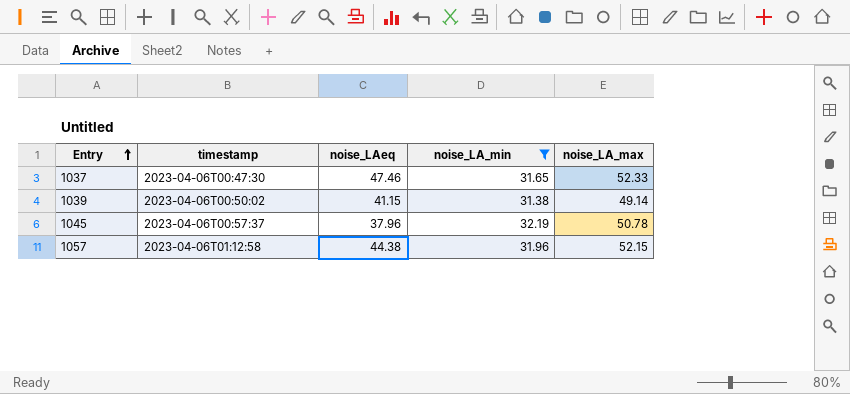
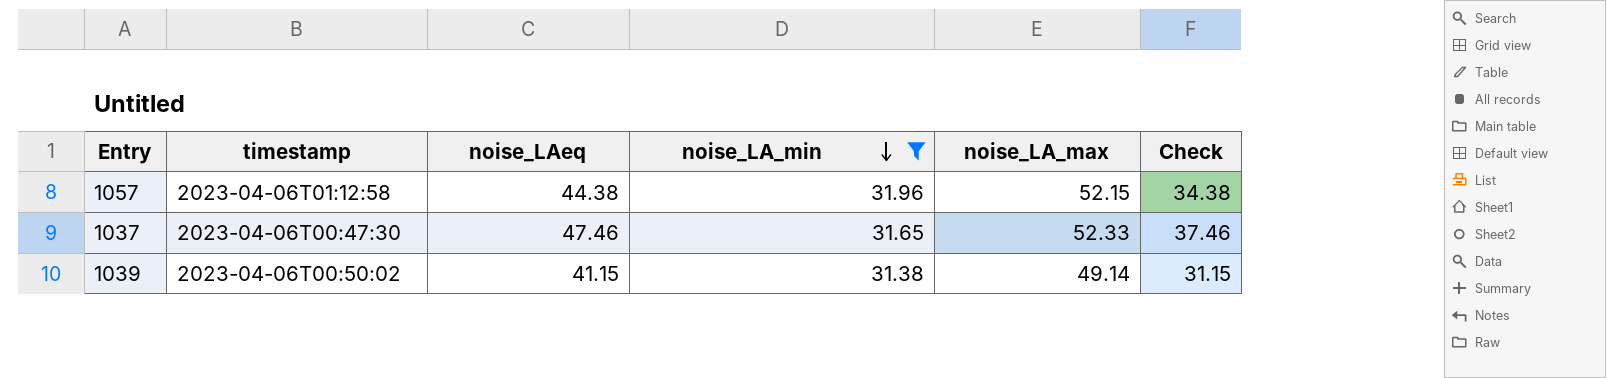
row order: Entry ascending -> noise_LA_min descending
column Check | formula: none -> [noise_LAeq] - 10
row 1045: 2023-04-06T00:57:37 | 37.96 | 32.19 | 50.78 -> none

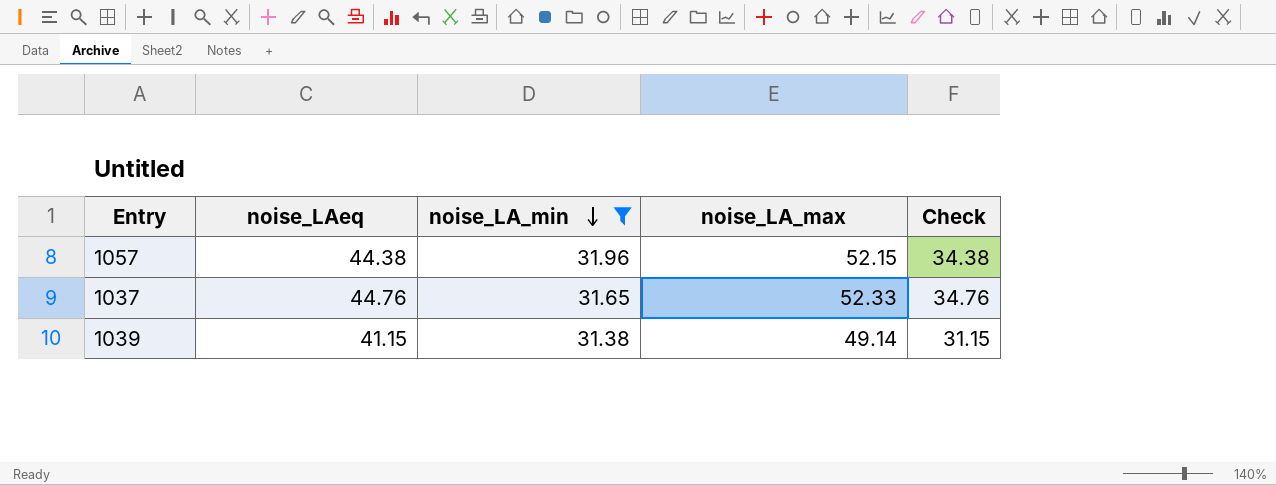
column timestamp | position: 2 -> none
1037 | noise_LAeq: 47.46 -> 44.76
1037 | Check: 37.46 -> 34.76

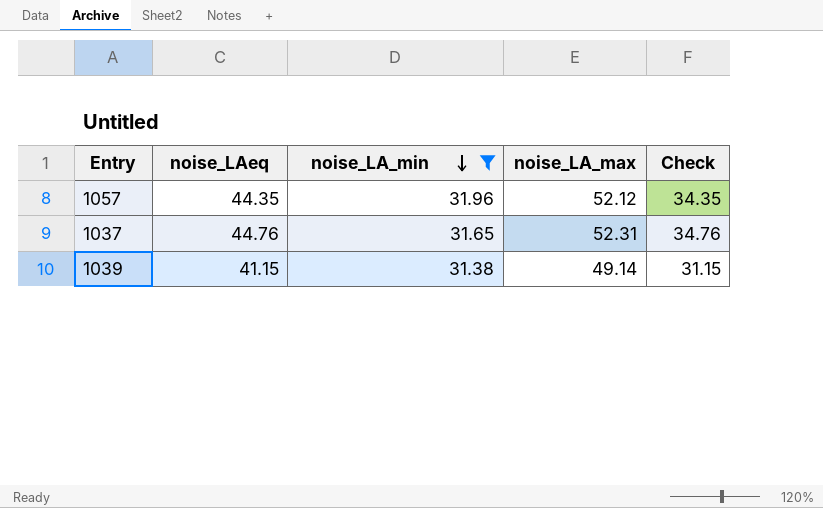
1057 | noise_LAeq: 44.38 -> 44.35
1057 | noise_LA_max: 52.15 -> 52.12
1057 | Check: 34.38 -> 34.35
1037 | noise_LA_max: 52.33 -> 52.31

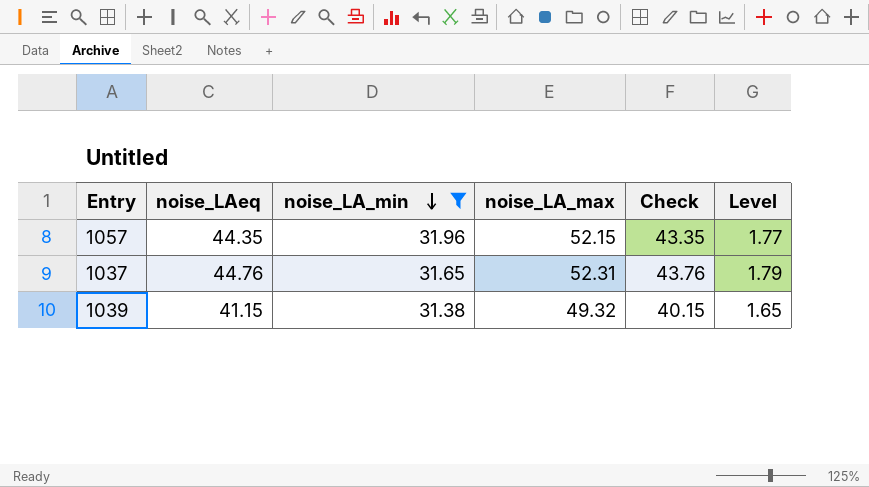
column Check | formula: [noise_LAeq] - 10 -> [noise_LAeq] - 1
column Level | formula: none -> [noise_LAeq] * 0.04
1057 | noise_LA_max: 52.12 -> 52.15
1039 | noise_LA_max: 49.14 -> 49.32

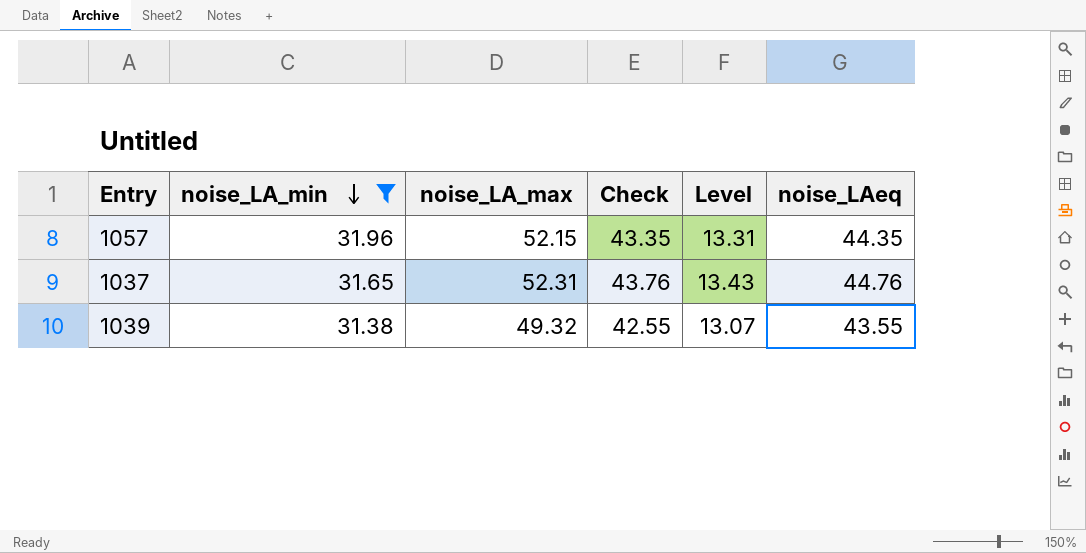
column Level | formula: [noise_LAeq] * 0.04 -> [noise_LAeq] * 0.3
column noise_LAeq | position: 2 -> 6
1039 | Check: 40.15 -> 42.55
1039 | noise_LAeq: 41.15 -> 43.55

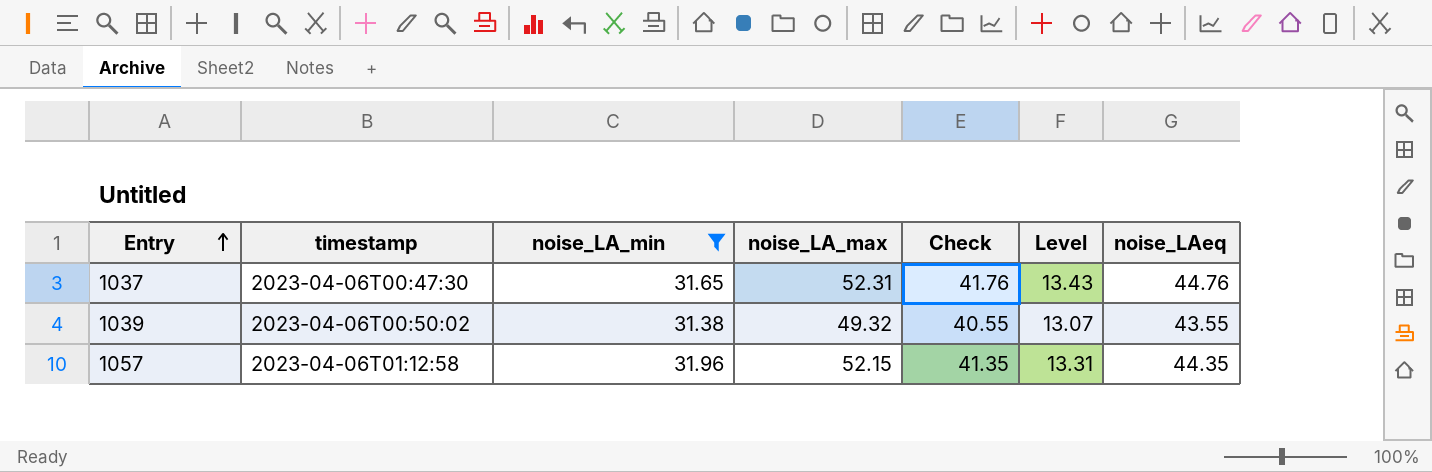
row order: noise_LA_min descending -> Entry ascending
column timestamp | position: none -> 2
column Check | formula: [noise_LAeq] - 1 -> [noise_LAeq] - 3

